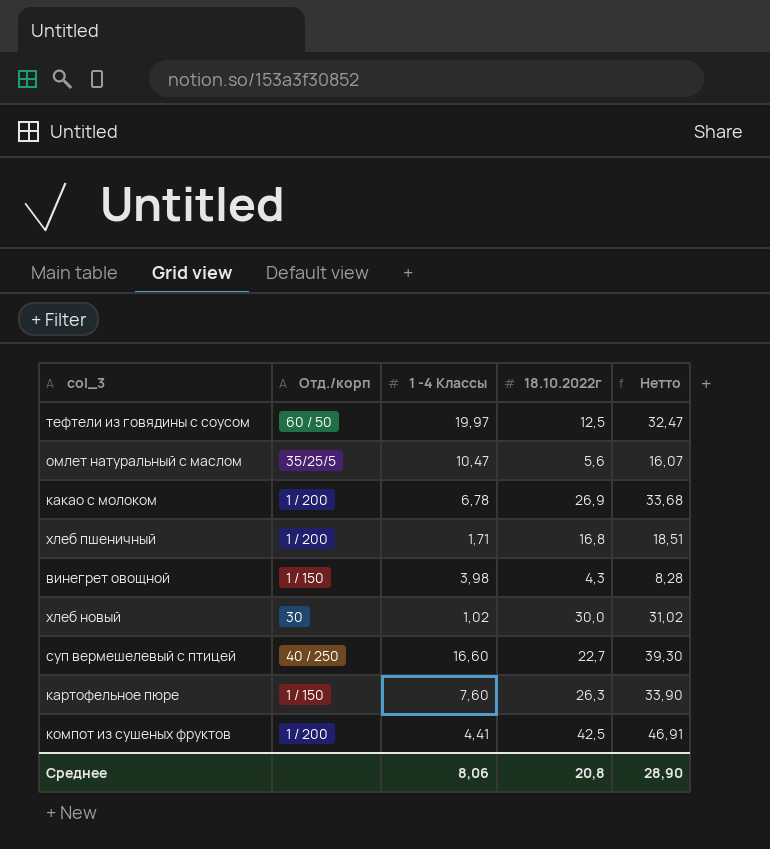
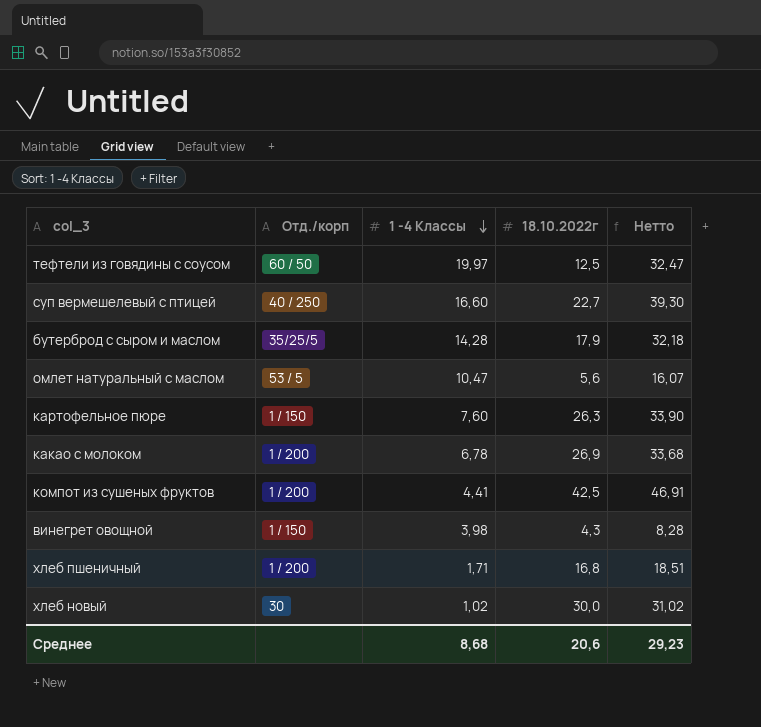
row order: none -> 1 -4 Классы descending
row бутерброд с сыром и маслом: none -> 35/25/5 | 14,28 | 17,9 | 32,18
омлет натуральный с маслом | Отд./корп: 35/25/5 -> 53 / 5
Среднее | 1 -4 Классы: 8,06 -> 8,68
Среднее | 18.10.2022г: 20,8 -> 20,6
Среднее | Нетто: 28,90 -> 29,23

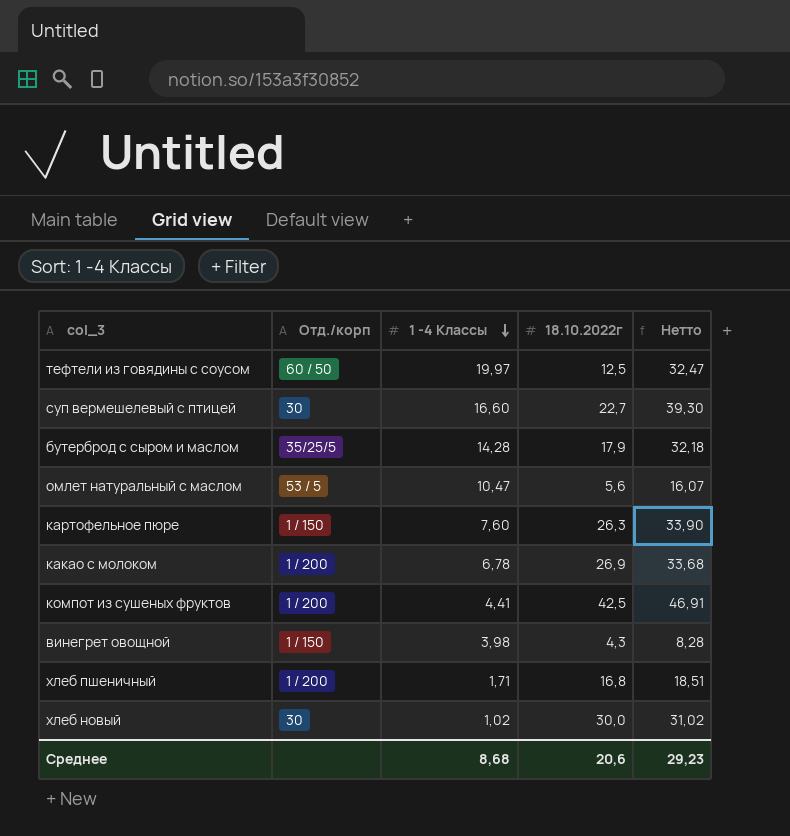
суп вермешелевый с птицей | Отд./корп: 40 / 250 -> 30

